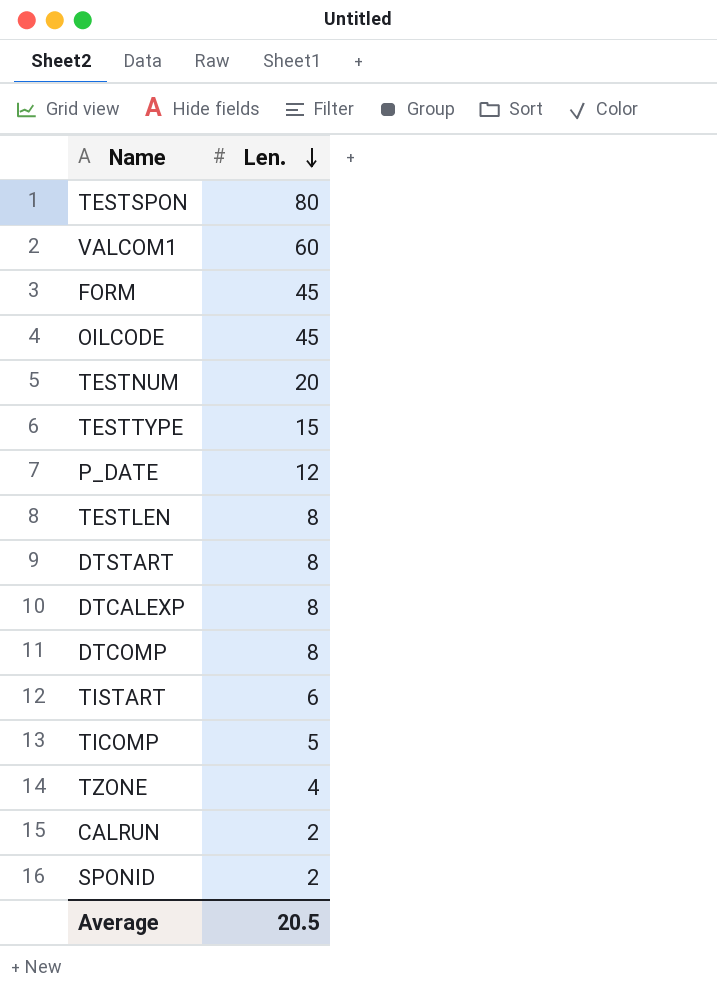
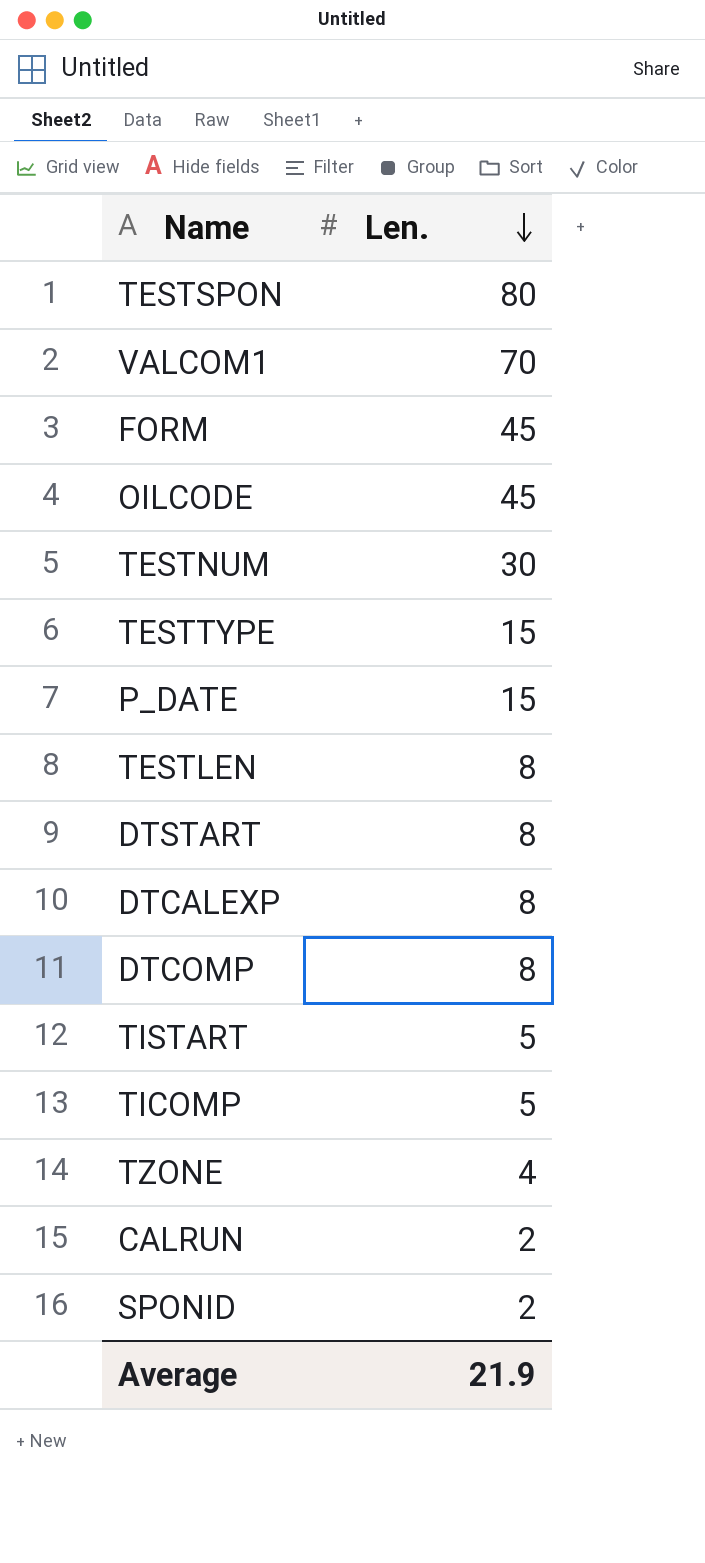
VALCOM1 | Len.: 60 -> 70
TESTNUM | Len.: 20 -> 30
P_DATE | Len.: 12 -> 15
TISTART | Len.: 6 -> 5
Average | Len.: 20.5 -> 21.9

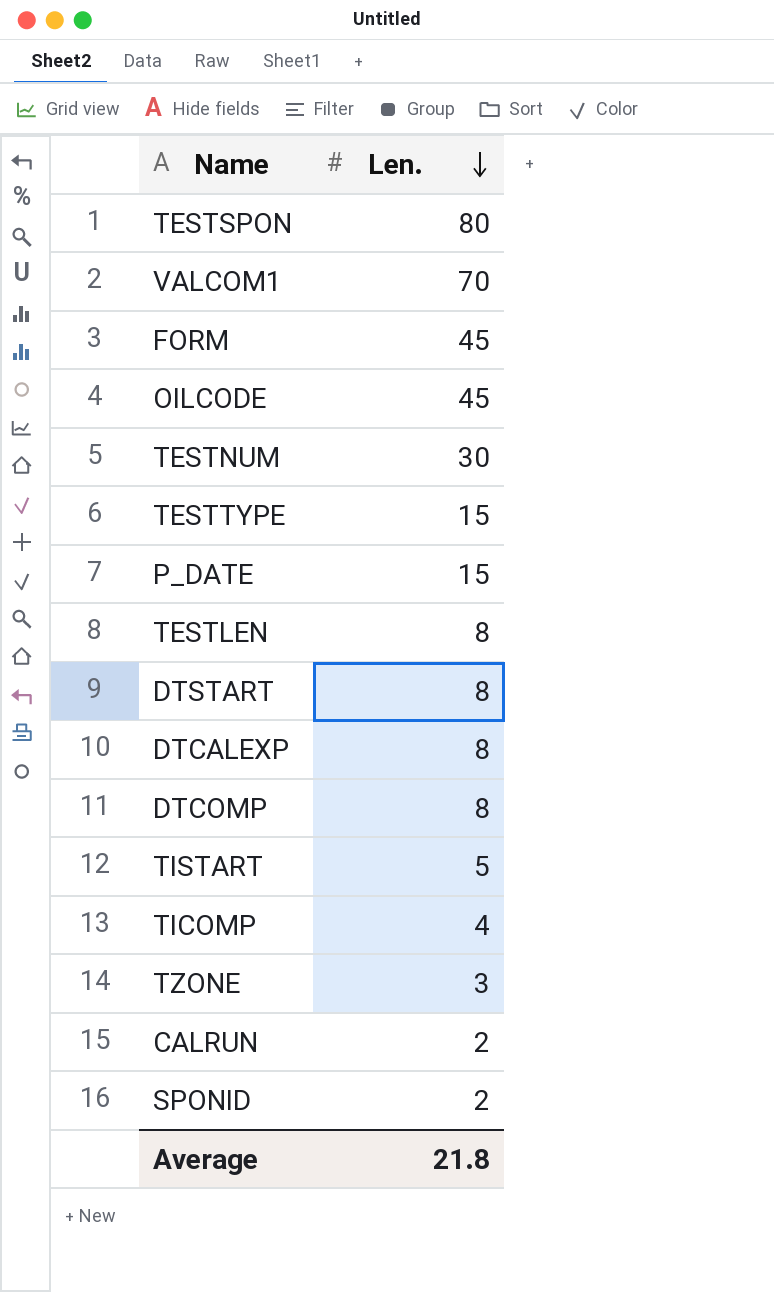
TICOMP | Len.: 5 -> 4
TZONE | Len.: 4 -> 3
Average | Len.: 21.9 -> 21.8

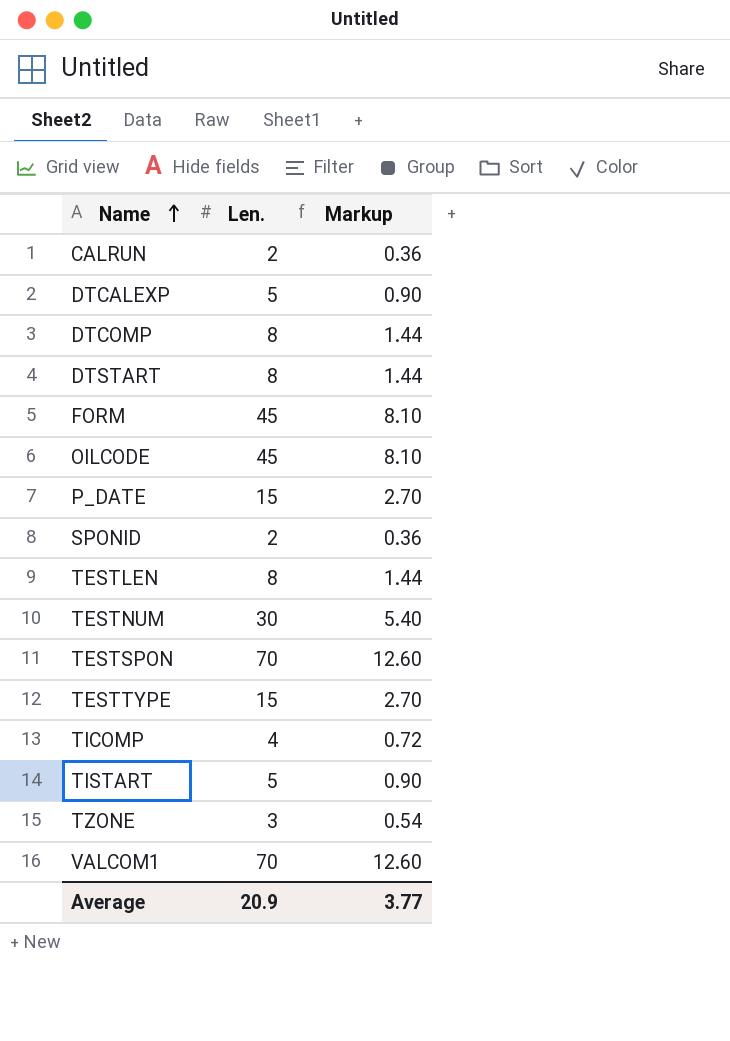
row order: Len. descending -> Name ascending
column Markup | formula: none -> [Len.] * 0.18
DTCALEXP | Len.: 8 -> 5
TESTSPON | Len.: 80 -> 70
Average | Len.: 21.8 -> 20.9

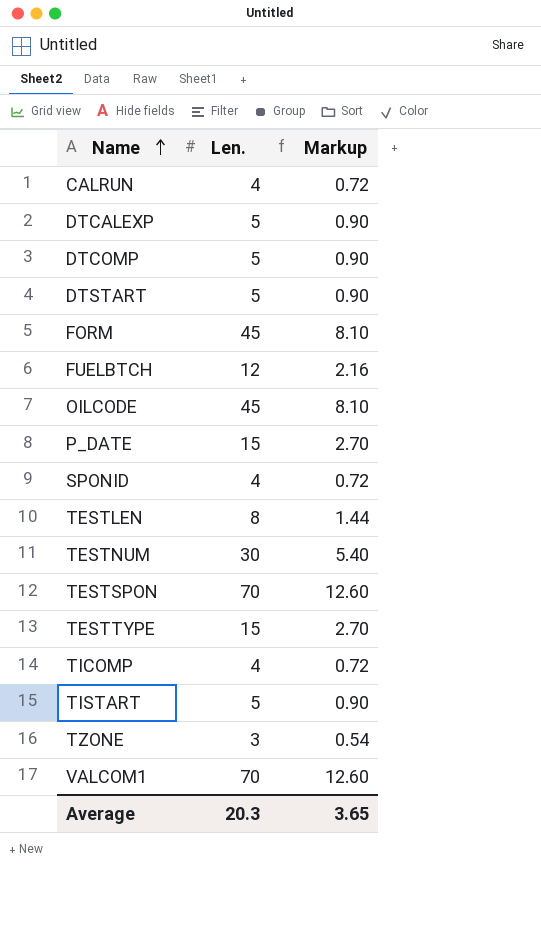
CALRUN | Len.: 2 -> 4
CALRUN | Markup: 0.36 -> 0.72
DTCOMP | Len.: 8 -> 5
DTCOMP | Markup: 1.44 -> 0.90
DTSTART | Len.: 8 -> 5
DTSTART | Markup: 1.44 -> 0.90
row FUELBTCH: none -> 12 | 2.16
SPONID | Len.: 2 -> 4
SPONID | Markup: 0.36 -> 0.72
Average | Len.: 20.9 -> 20.3
Average | Markup: 3.77 -> 3.65

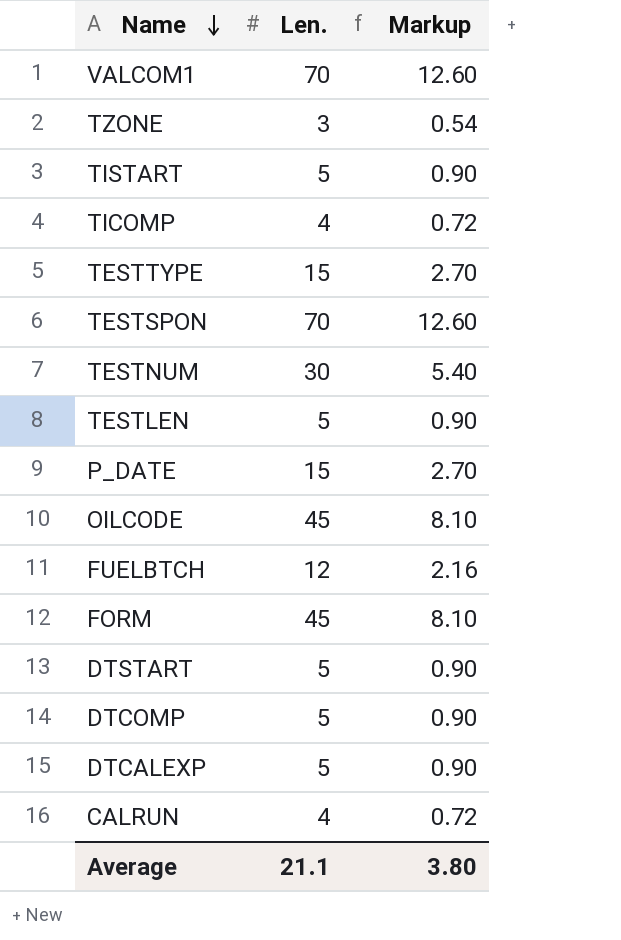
row order: Name ascending -> Name descending
row SPONID: 4 | 0.72 -> none
TESTLEN | Len.: 8 -> 5
TESTLEN | Markup: 1.44 -> 0.90
Average | Len.: 20.3 -> 21.1
Average | Markup: 3.65 -> 3.80

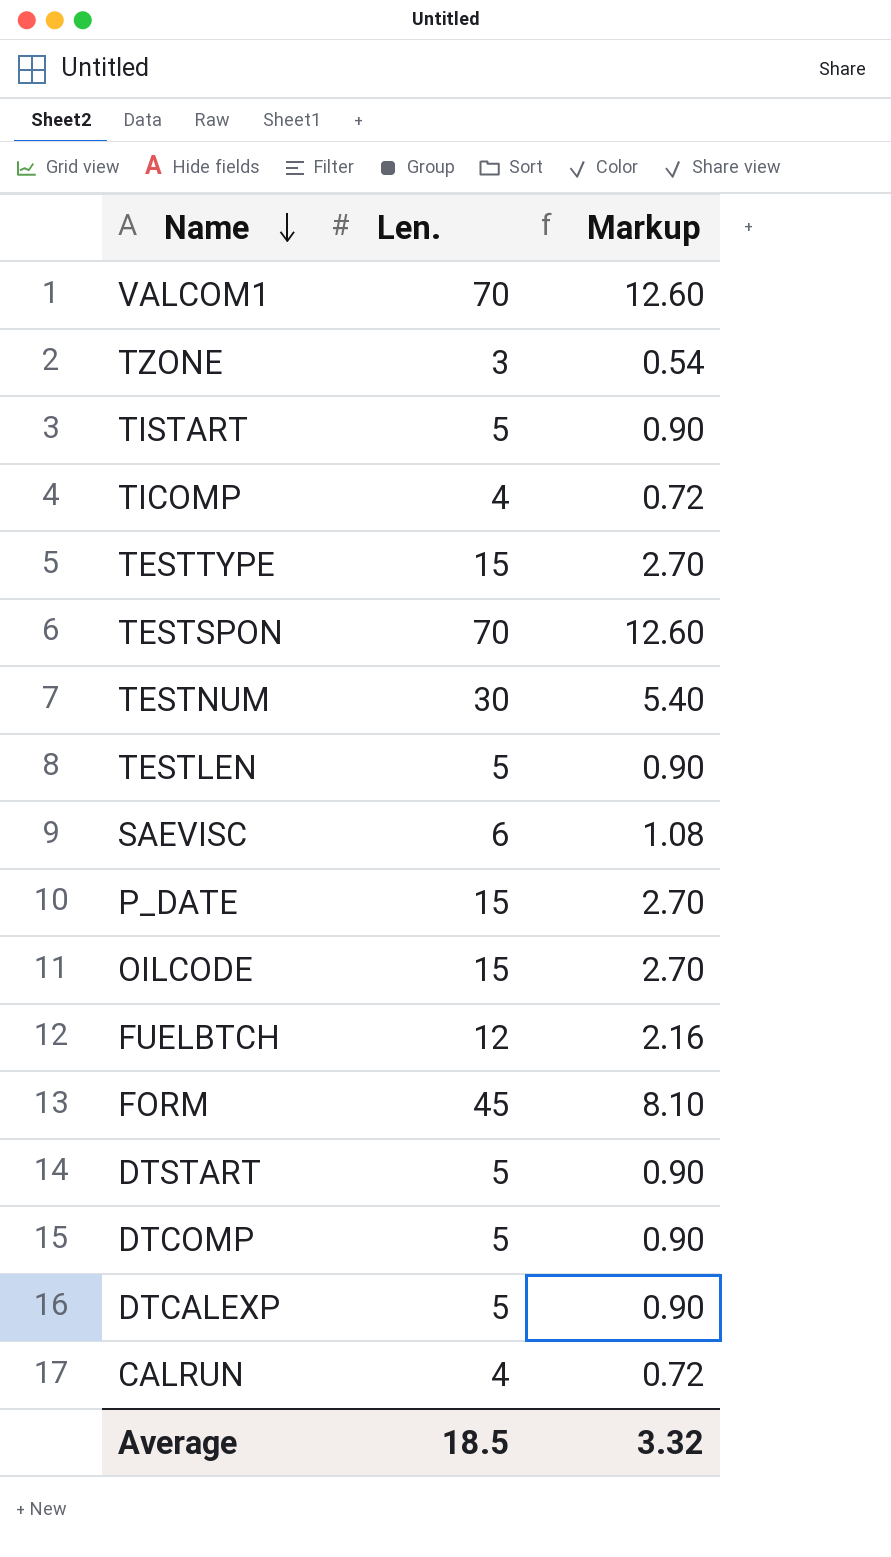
row SAEVISC: none -> 6 | 1.08
OILCODE | Len.: 45 -> 15
OILCODE | Markup: 8.10 -> 2.70
Average | Len.: 21.1 -> 18.5
Average | Markup: 3.80 -> 3.32

